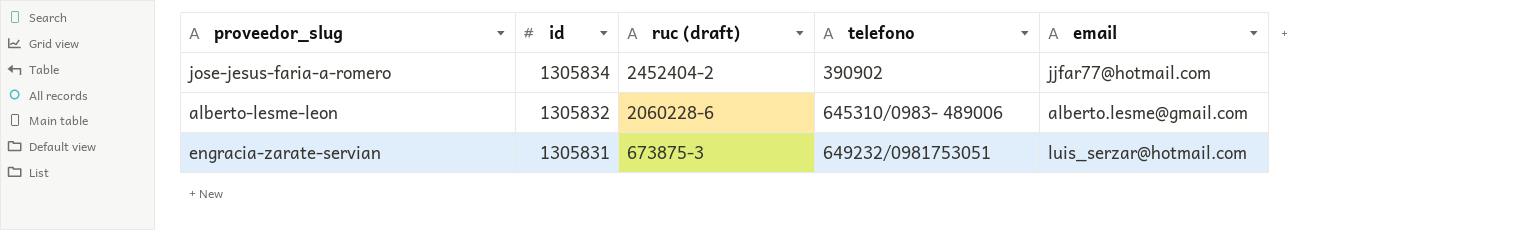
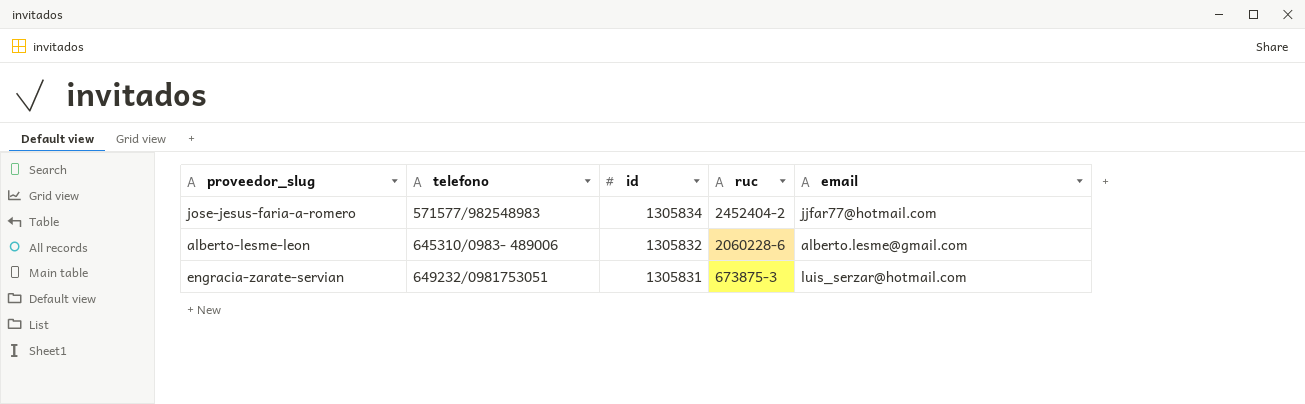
column telefono | position: 4 -> 2
column name: ruc (draft) -> ruc
jose-jesus-faria-a-romero | telefono: 390902 -> 571577/982548983

